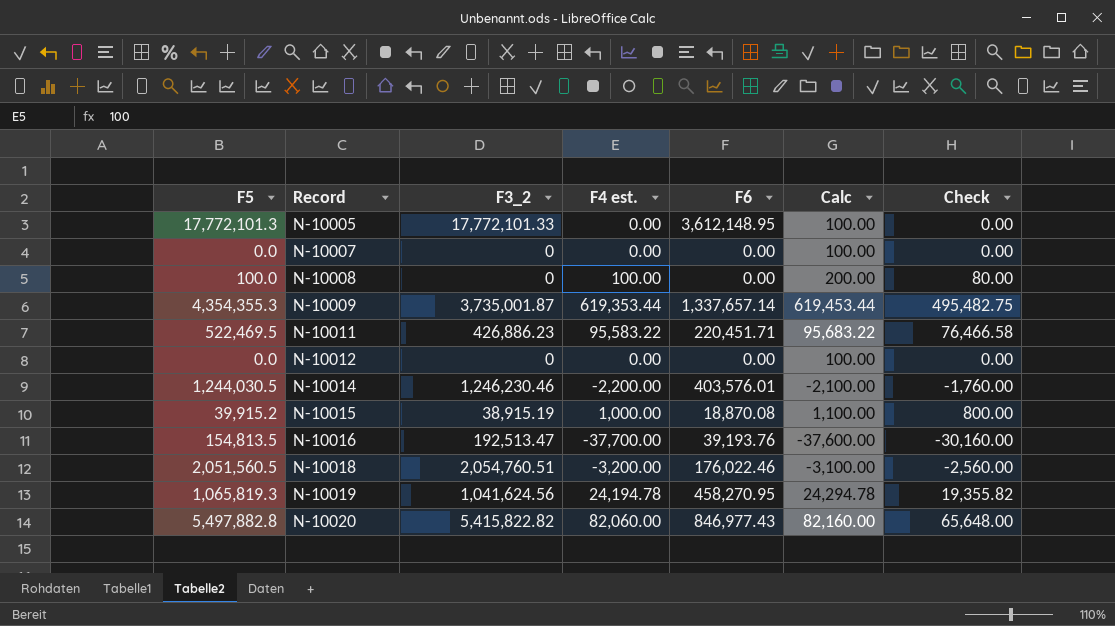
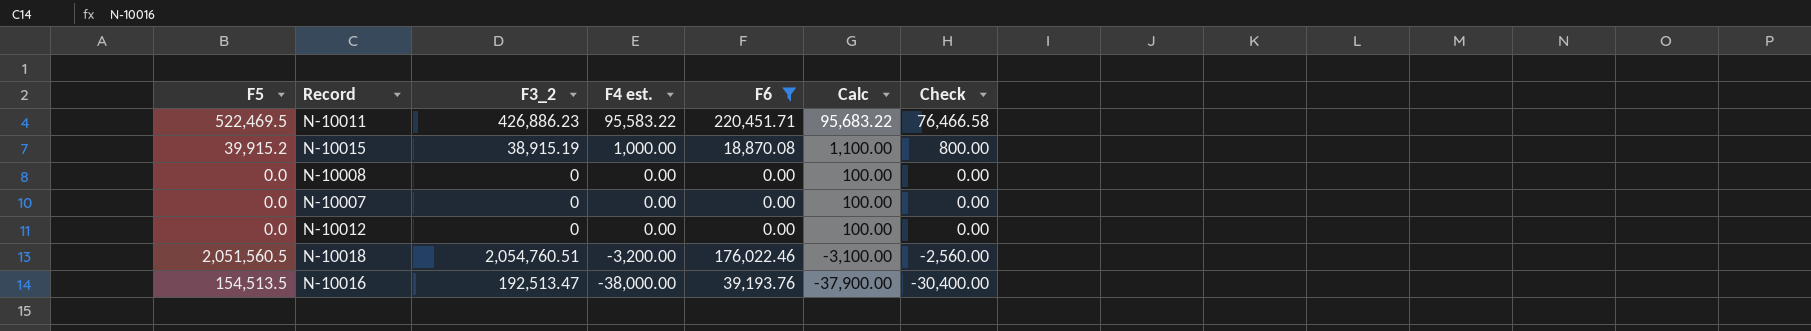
filter: none -> F6 <= 220,451.71
row order: Record ascending -> F4 est. descending
N-10008 | F5: 100.0 -> 0.0
N-10008 | F4 est.: 100.00 -> 0.00
N-10008 | Calc: 200.00 -> 100.00
N-10008 | Check: 80.00 -> 0.00
N-10016 | F5: 154,813.5 -> 154,513.5
N-10016 | F4 est.: -37,700.00 -> -38,000.00
N-10016 | Calc: -37,600.00 -> -37,900.00
N-10016 | Check: -30,160.00 -> -30,400.00

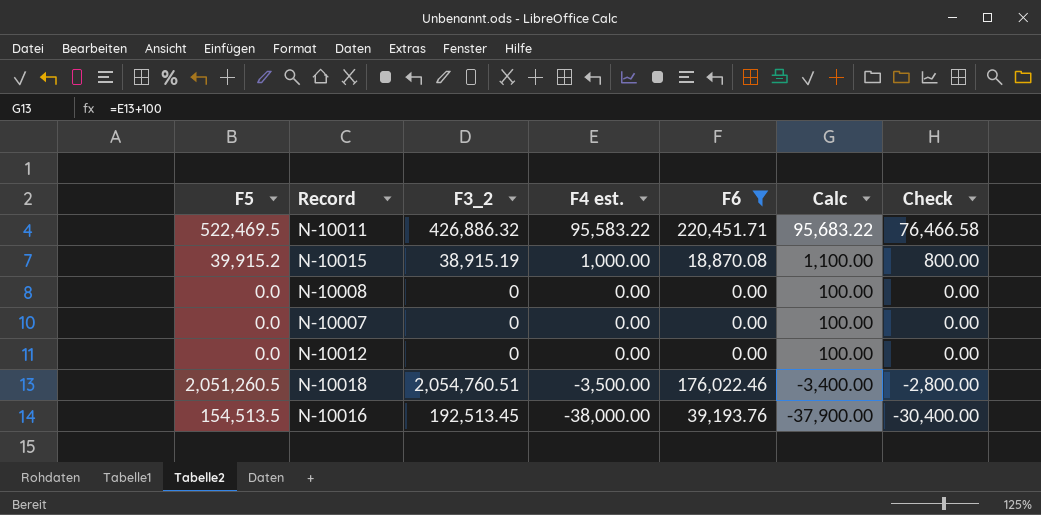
N-10011 | F3_2: 426,886.23 -> 426,886.32
N-10018 | F5: 2,051,560.5 -> 2,051,260.5
N-10018 | F4 est.: -3,200.00 -> -3,500.00
N-10018 | Calc: -3,100.00 -> -3,400.00
N-10018 | Check: -2,560.00 -> -2,800.00
N-10016 | F3_2: 192,513.47 -> 192,513.45

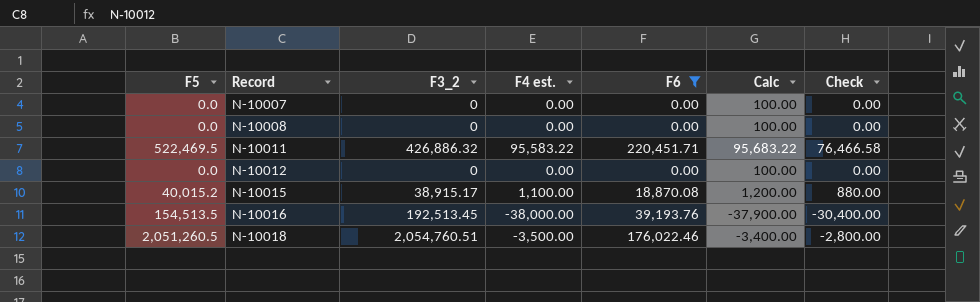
row order: F4 est. descending -> Record ascending
N-10015 | F5: 39,915.2 -> 40,015.2
N-10015 | F3_2: 38,915.19 -> 38,915.17
N-10015 | F4 est.: 1,000.00 -> 1,100.00
N-10015 | Calc: 1,100.00 -> 1,200.00
N-10015 | Check: 800.00 -> 880.00

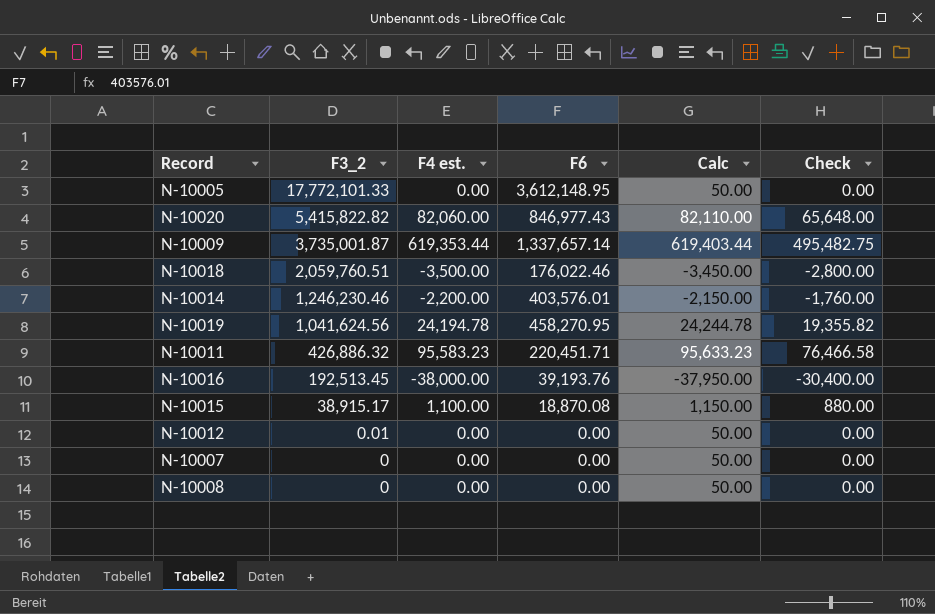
filter: F6 <= 220,451.71 -> none
row order: Record ascending -> F3_2 descending
column F5 | formula: [F3_2] + [F4 est.] -> none
column Calc | formula: [F4 est.] + 100 -> [F4 est.] + 50
N-10018 | F3_2: 2,054,760.51 -> 2,059,760.51
N-10011 | F4 est.: 95,583.22 -> 95,583.23
N-10012 | F3_2: 0 -> 0.01

